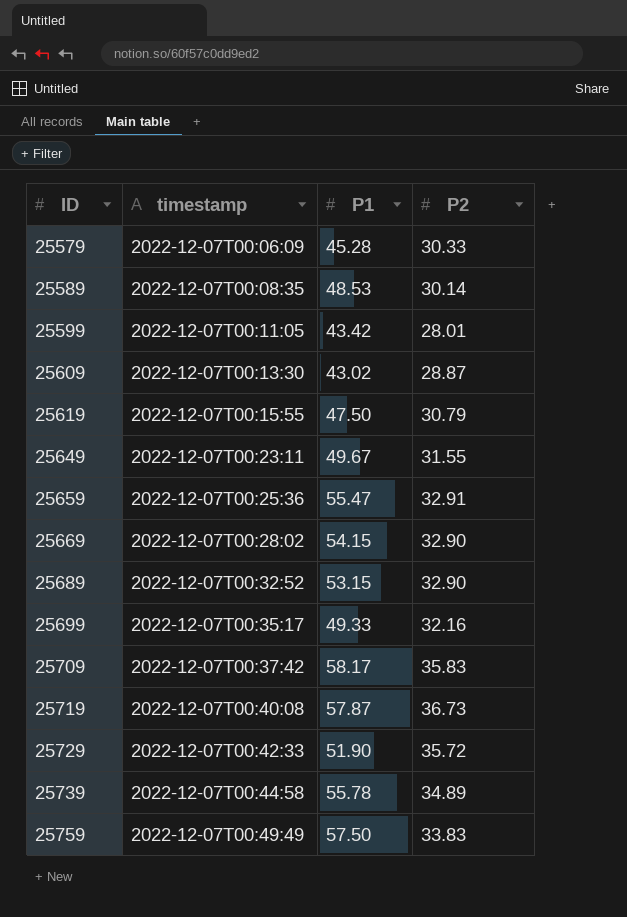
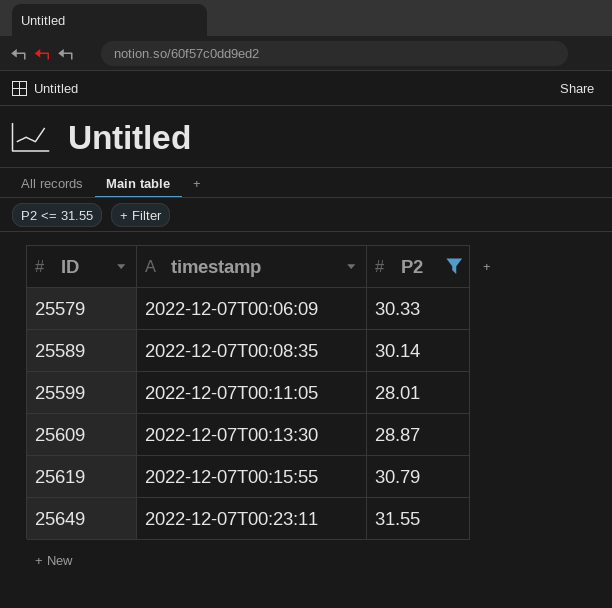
filter: none -> P2 <= 31.55
column P1 | position: 3 -> none

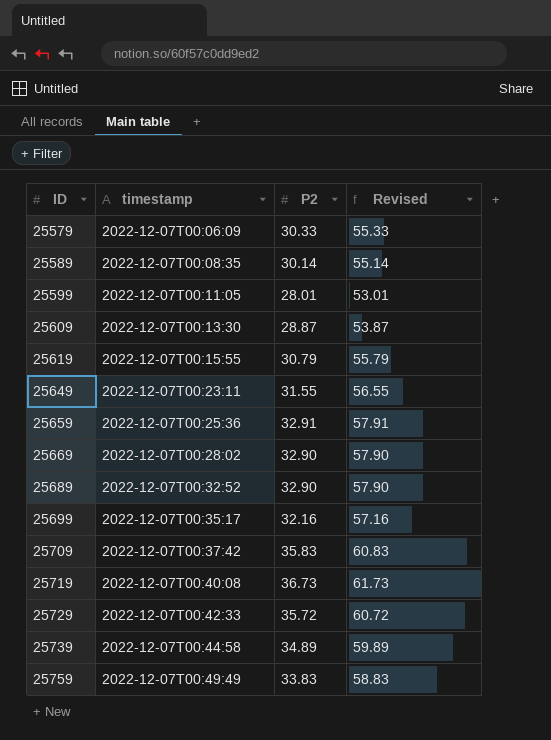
filter: P2 <= 31.55 -> none
column Revised | formula: none -> [P2] + 25

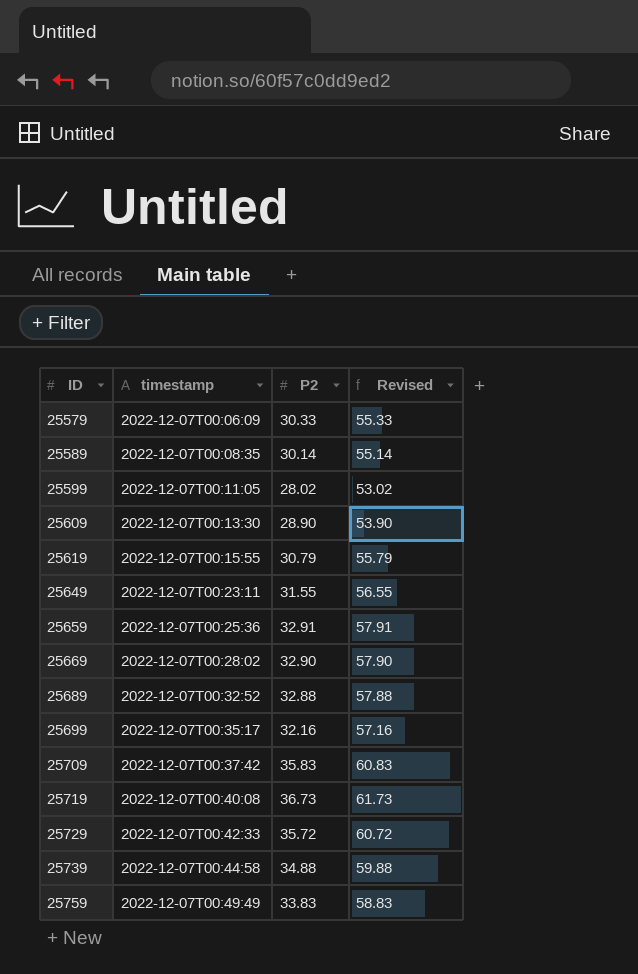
25599 | P2: 28.01 -> 28.02
25599 | Revised: 53.01 -> 53.02
25609 | P2: 28.87 -> 28.90
25609 | Revised: 53.87 -> 53.90
25689 | P2: 32.90 -> 32.88
25689 | Revised: 57.90 -> 57.88
25739 | P2: 34.89 -> 34.88
25739 | Revised: 59.89 -> 59.88

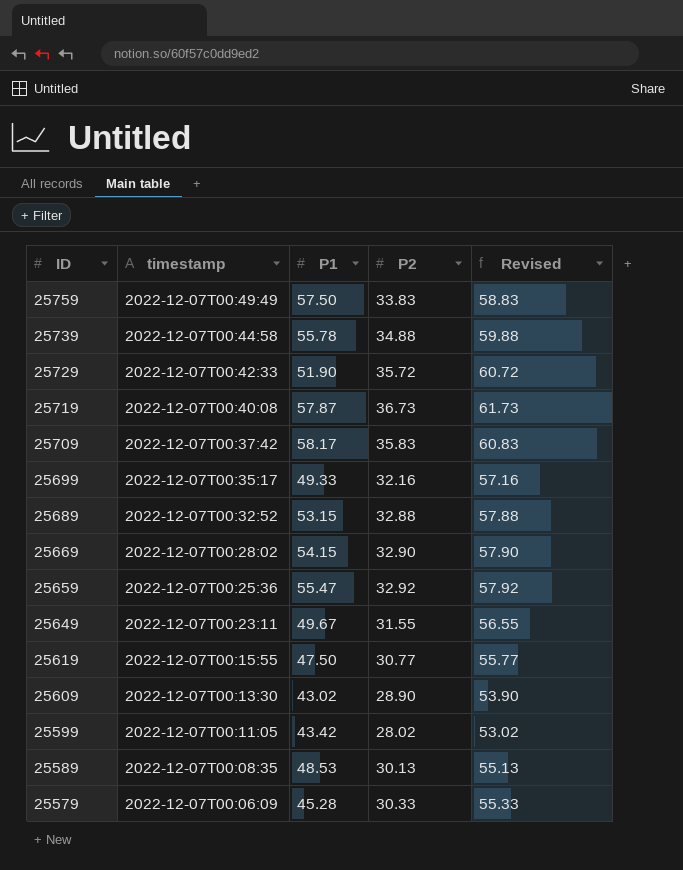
row order: ID ascending -> ID descending
column P1 | position: none -> 3
25659 | P2: 32.91 -> 32.92
25659 | Revised: 57.91 -> 57.92
25619 | P2: 30.79 -> 30.77
25619 | Revised: 55.79 -> 55.77
25589 | P2: 30.14 -> 30.13
25589 | Revised: 55.14 -> 55.13

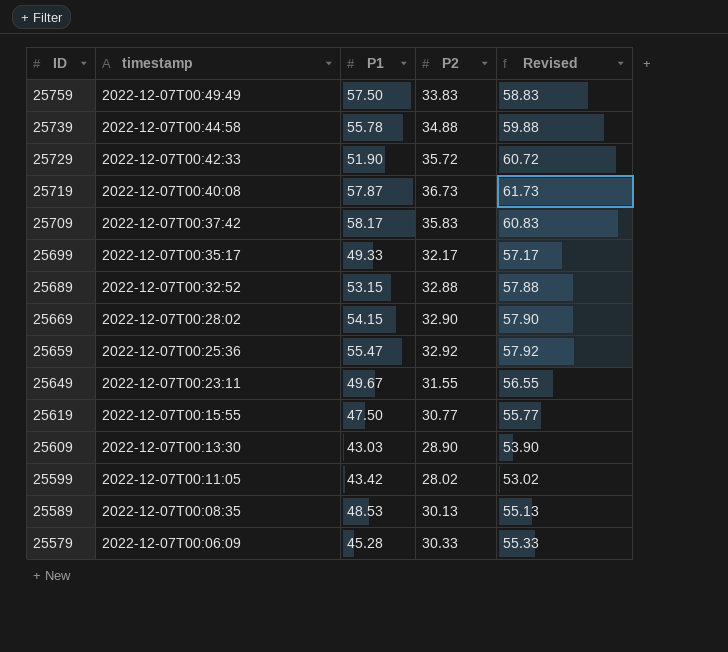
25699 | P2: 32.16 -> 32.17
25699 | Revised: 57.16 -> 57.17
25609 | P1: 43.02 -> 43.03

